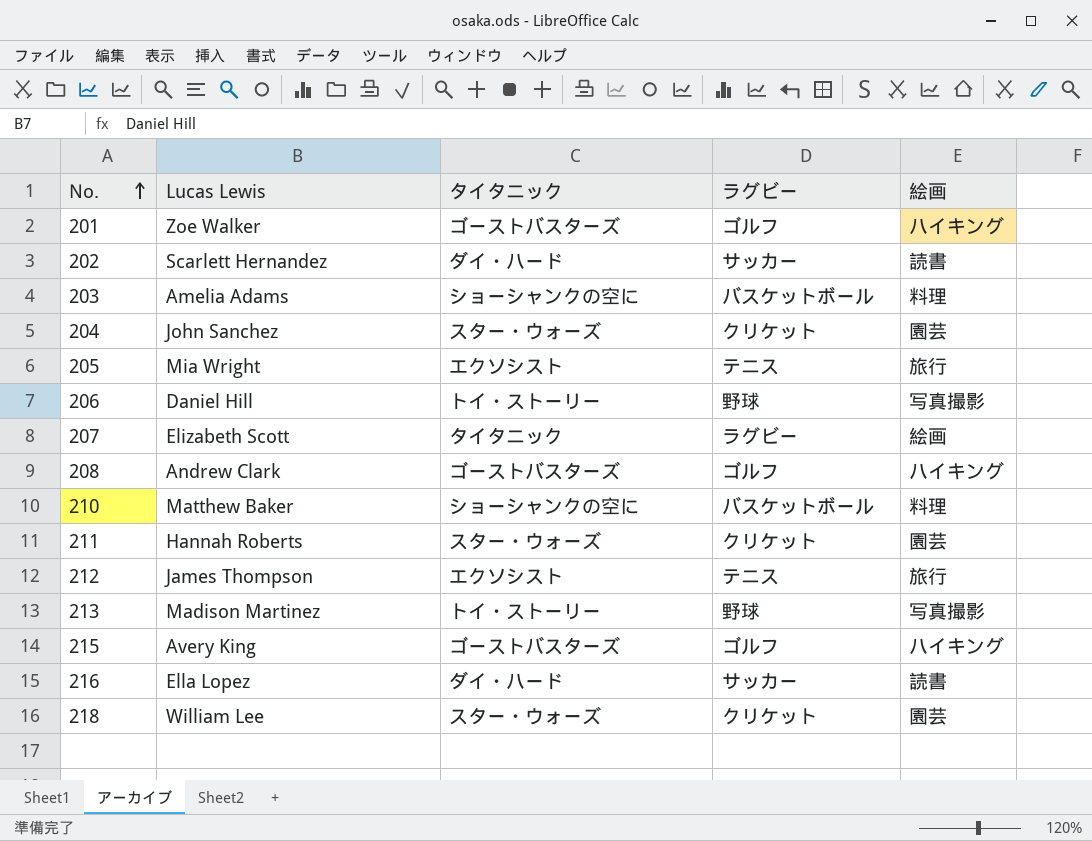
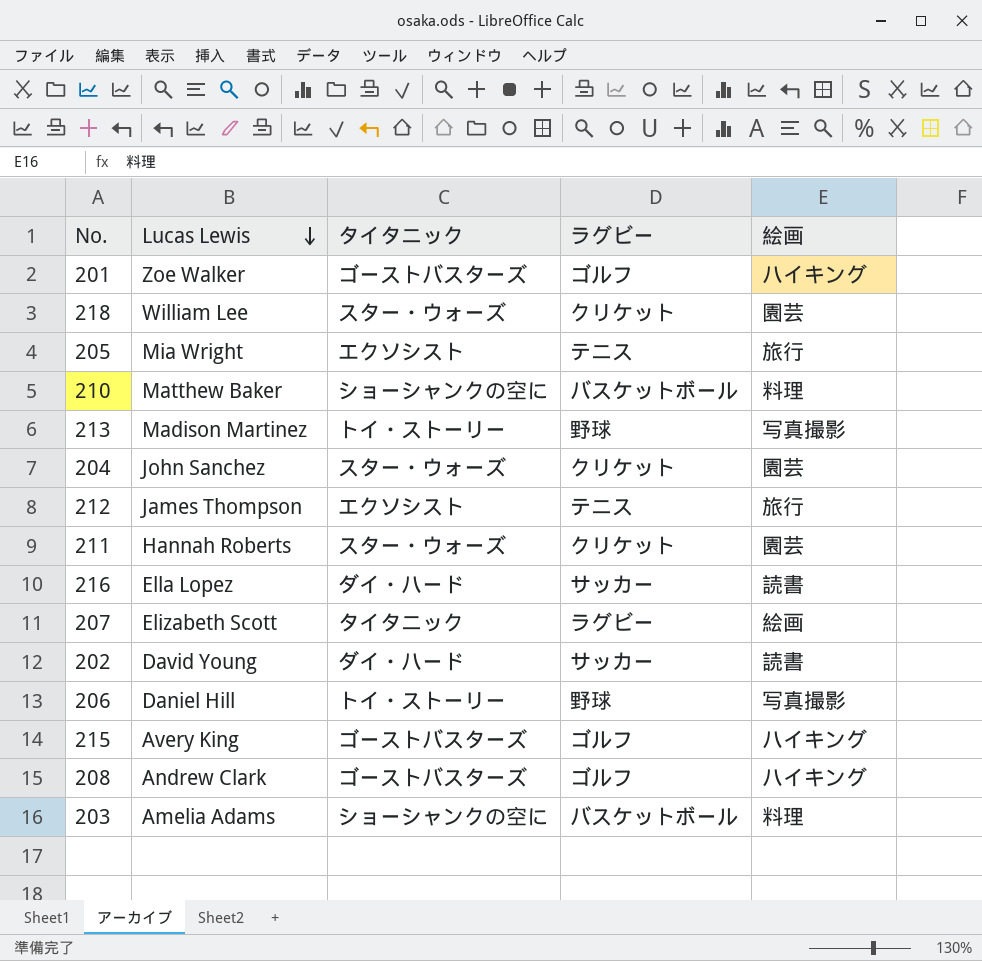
row order: No. ascending -> Lucas Lewis descending
202 | Lucas Lewis: Scarlett Hernandez -> David Young

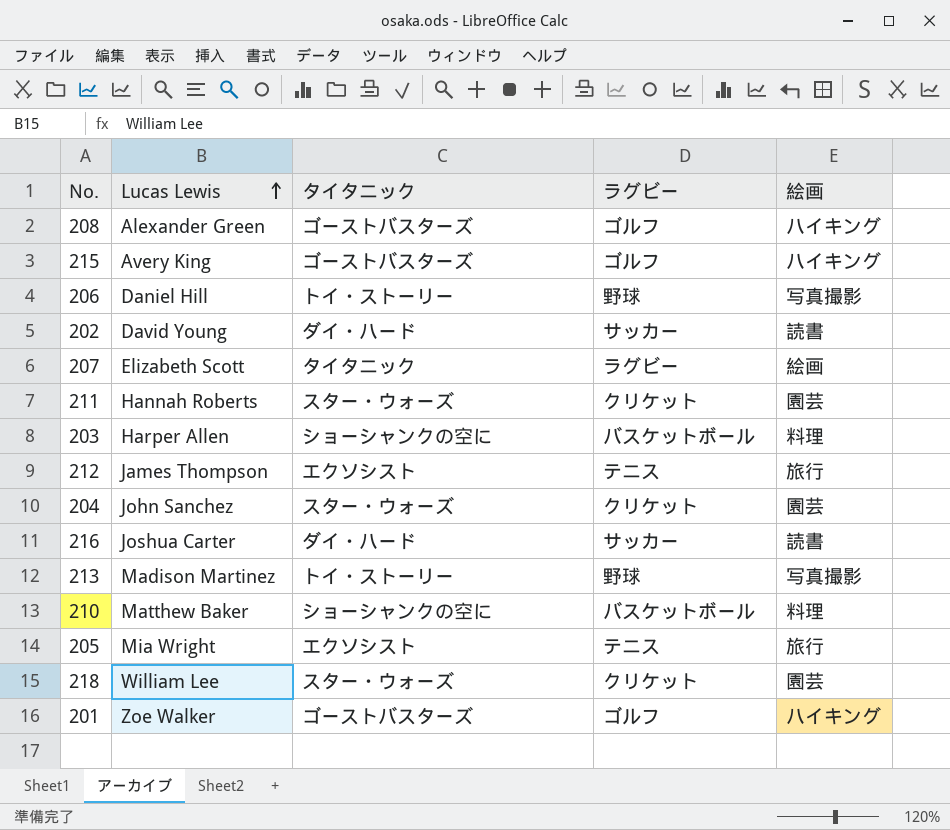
row order: Lucas Lewis descending -> Lucas Lewis ascending
208 | Lucas Lewis: Andrew Clark -> Alexander Green
203 | Lucas Lewis: Amelia Adams -> Harper Allen
216 | Lucas Lewis: Ella Lopez -> Joshua Carter

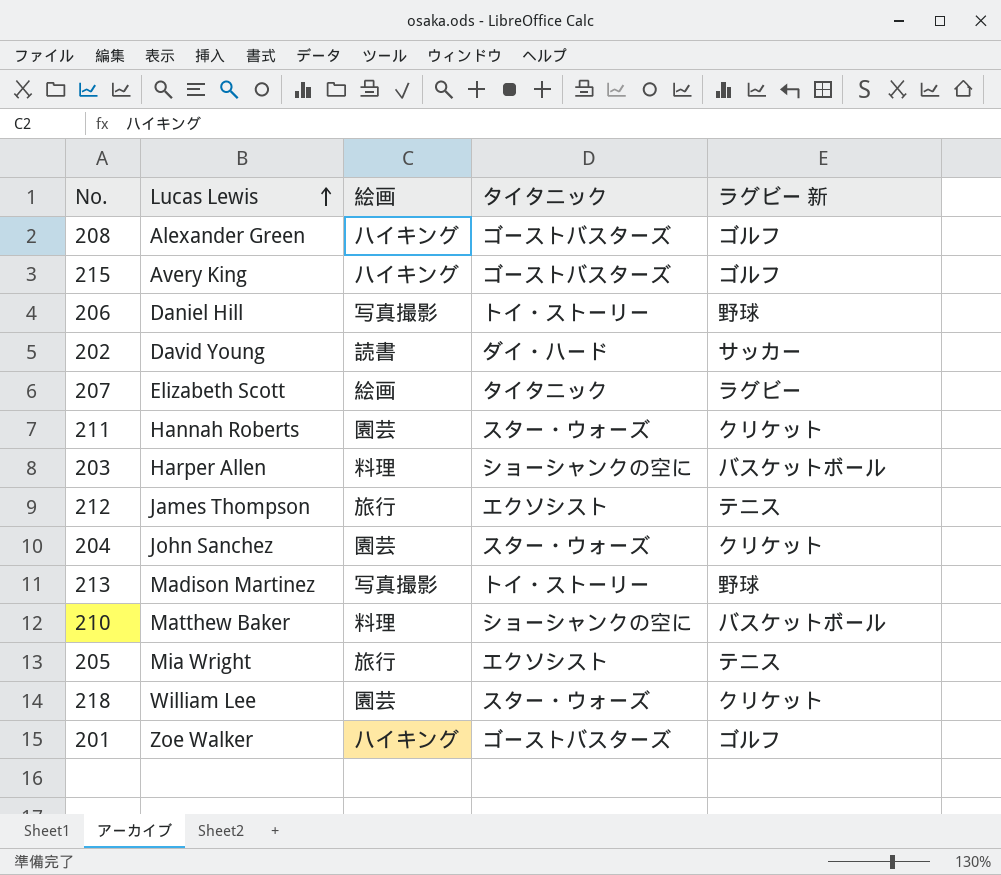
column 絵画 | position: 5 -> 3
column name: ラグビー -> ラグビー 新
row 216: Joshua Carter | ダイ・ハード | サッカー | 読書 -> none

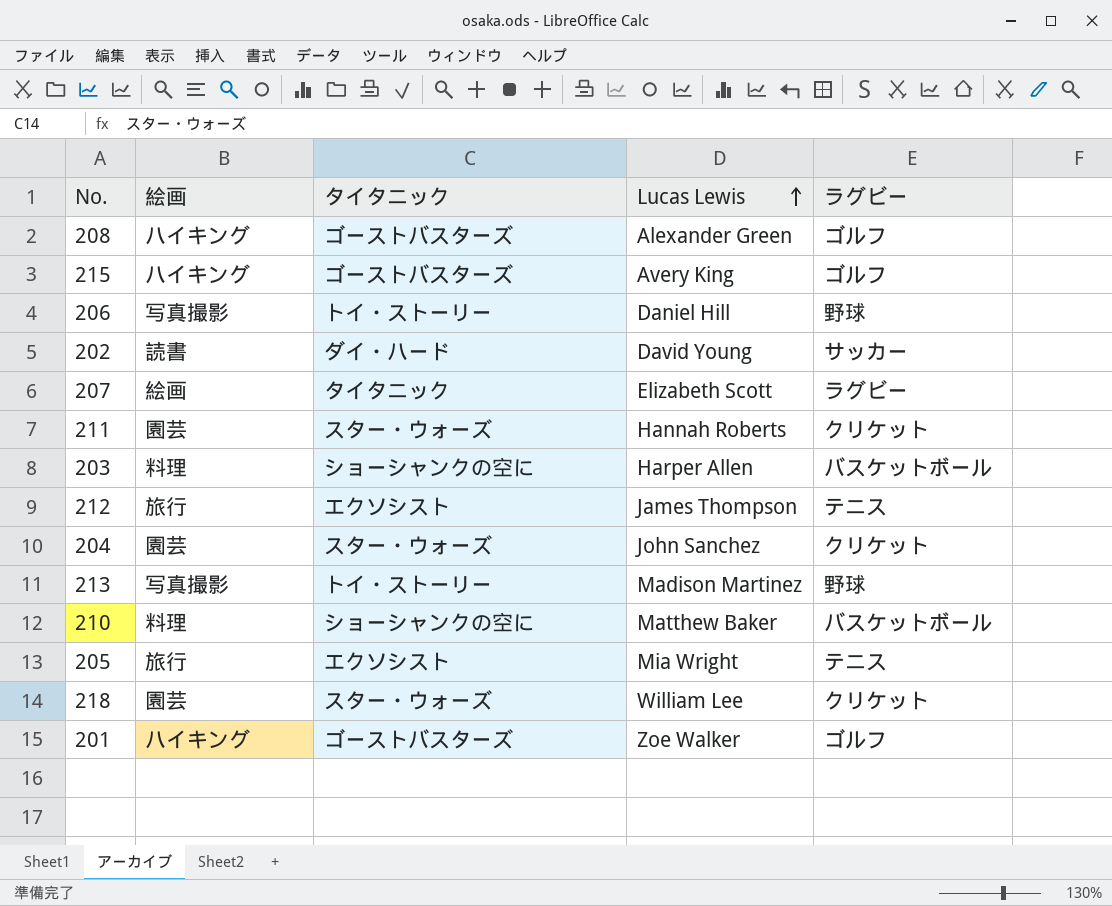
column Lucas Lewis | position: 2 -> 4
column name: ラグビー 新 -> ラグビー

